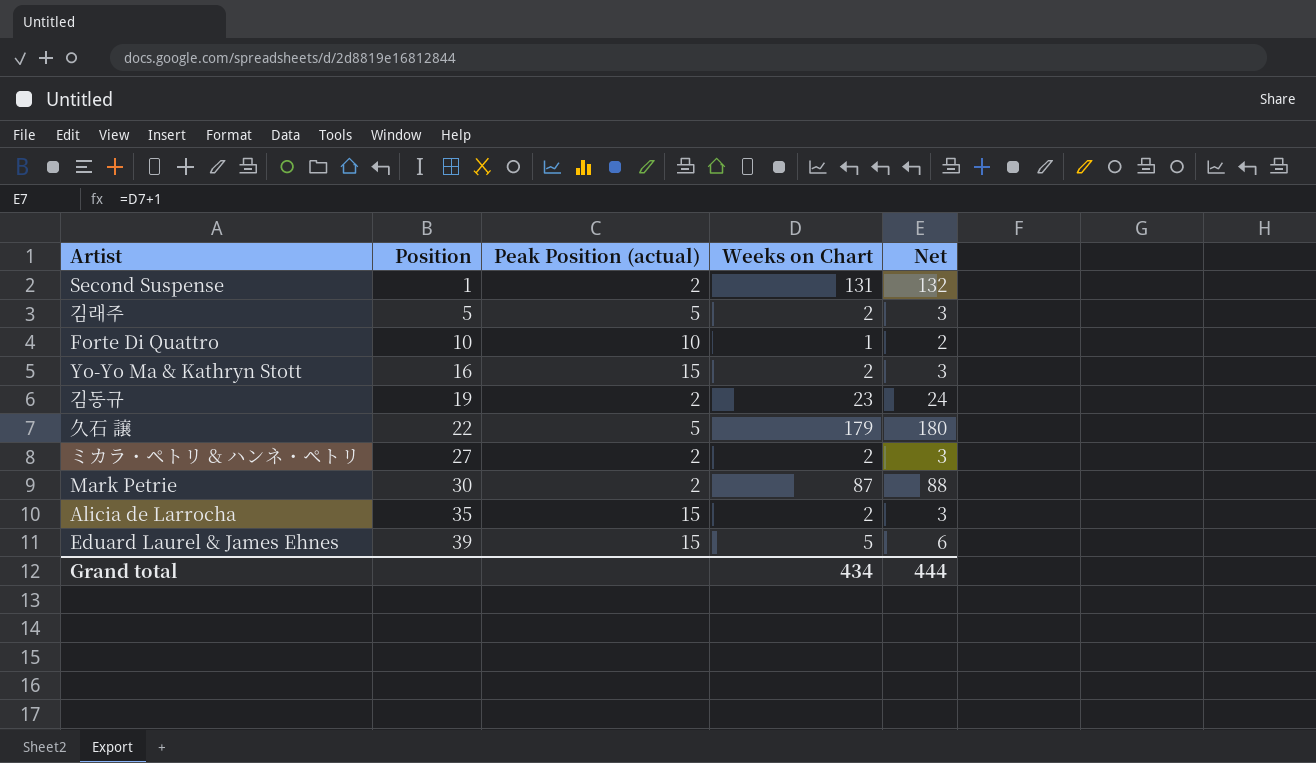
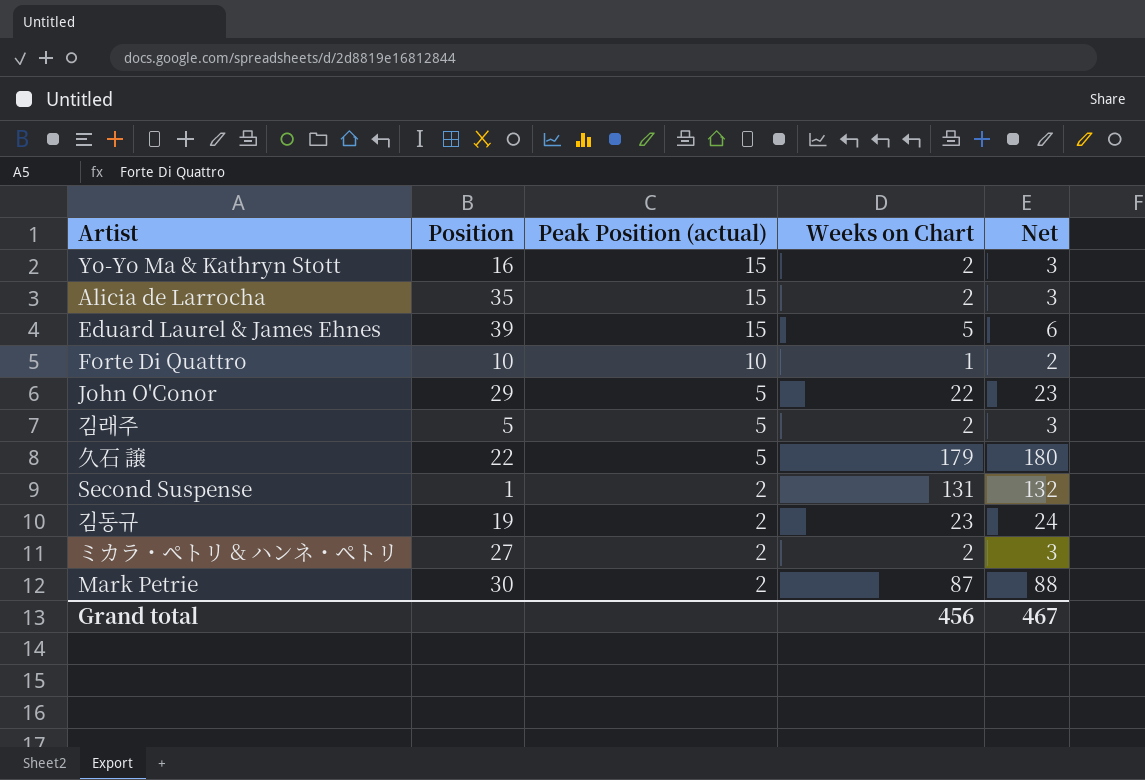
row order: Position ascending -> Peak Position (actual) descending
row John O'Conor: none -> 29 | 5 | 22 | 23
Grand total | Weeks on Chart: 434 -> 456
Grand total | Net: 444 -> 467

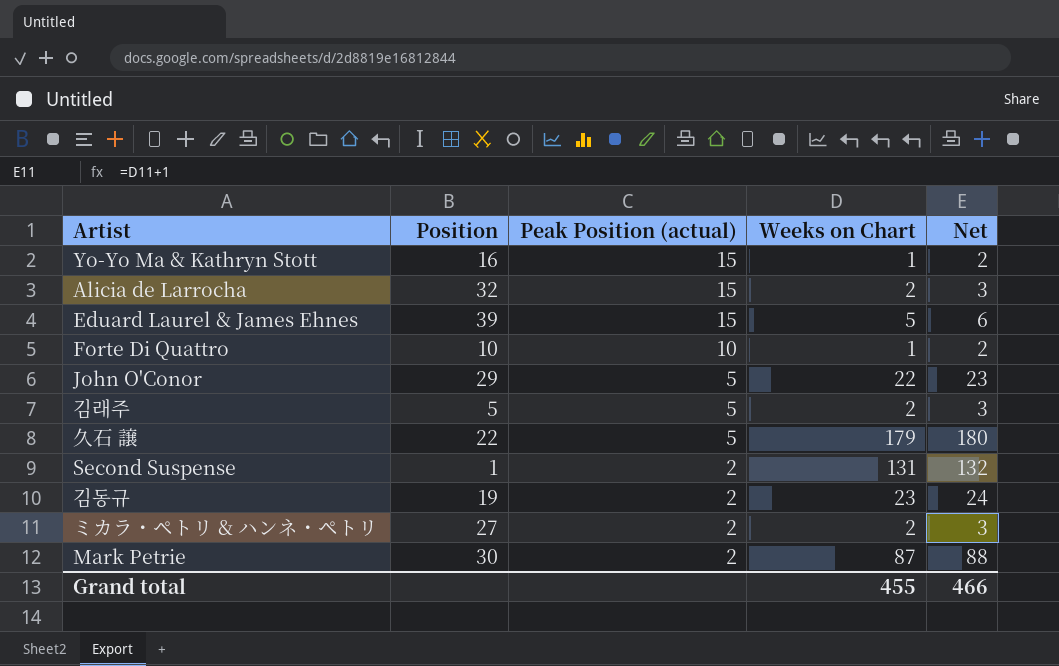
Yo-Yo Ma & Kathryn Stott | Weeks on Chart: 2 -> 1
Yo-Yo Ma & Kathryn Stott | Net: 3 -> 2
Alicia de Larrocha | Position: 35 -> 32
Grand total | Weeks on Chart: 456 -> 455
Grand total | Net: 467 -> 466

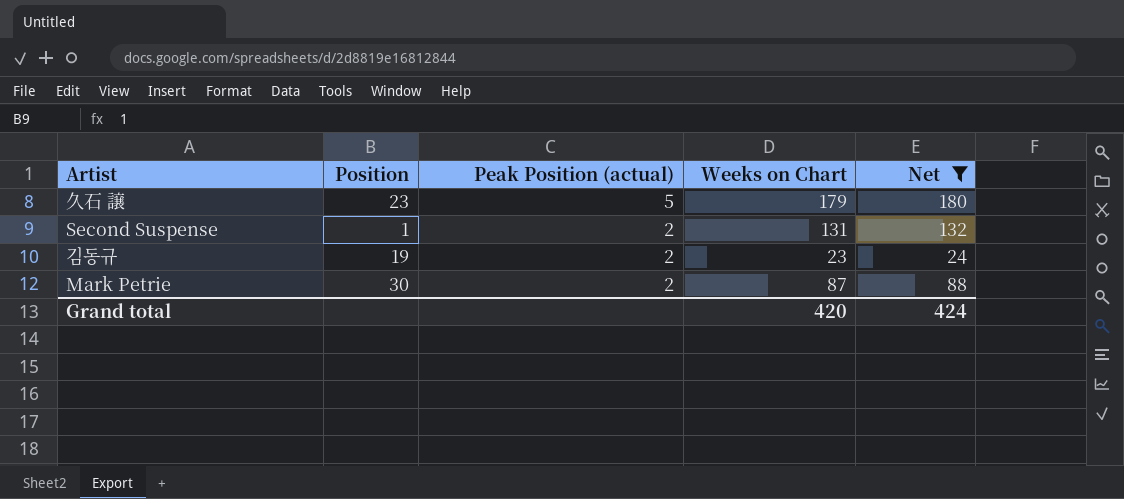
filter: none -> Net >= 24
久石 譲 | Position: 22 -> 23
Grand total | Weeks on Chart: 455 -> 420
Grand total | Net: 466 -> 424

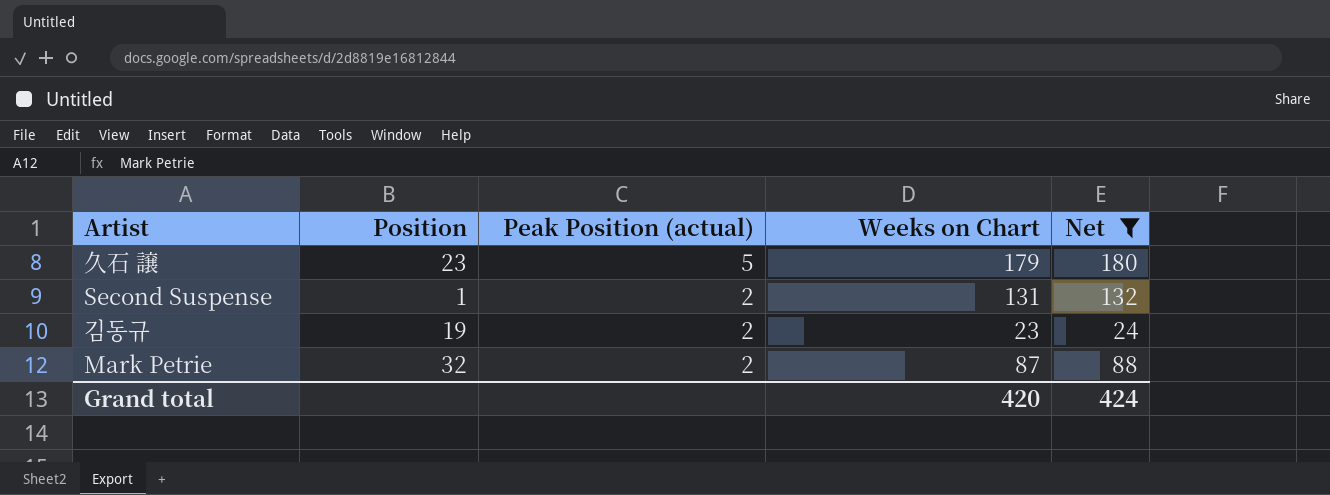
Mark Petrie | Position: 30 -> 32

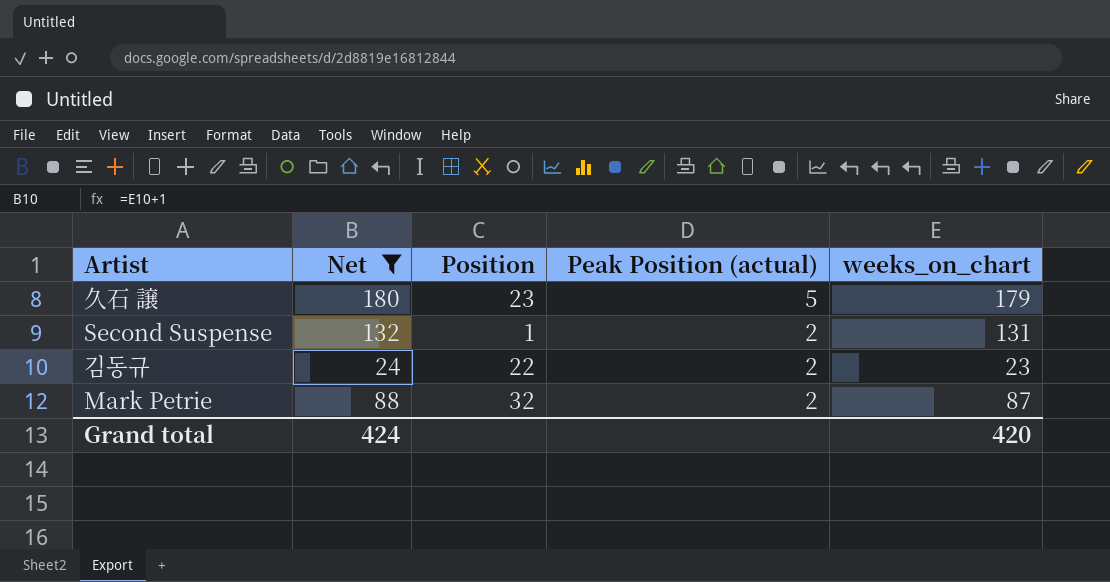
column Net | position: 5 -> 2
column name: Weeks on Chart -> weeks_on_chart
김동규 | Position: 19 -> 22

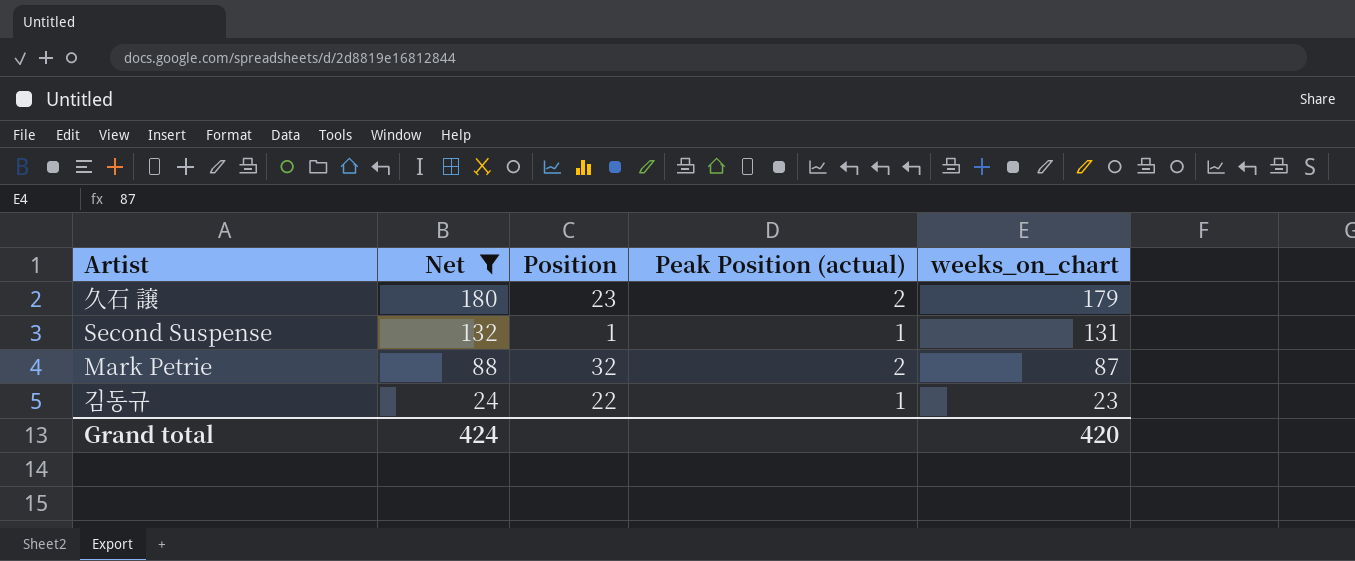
row order: Peak Position (actual) descending -> Net descending
久石 譲 | Peak Position (actual): 5 -> 2
Second Suspense | Peak Position (actual): 2 -> 1
김동규 | Peak Position (actual): 2 -> 1

